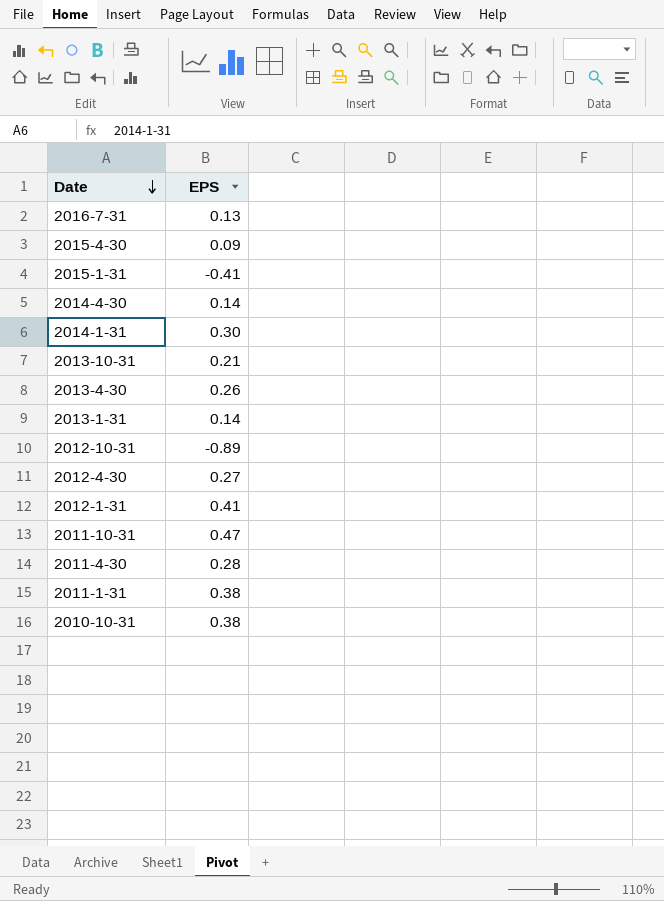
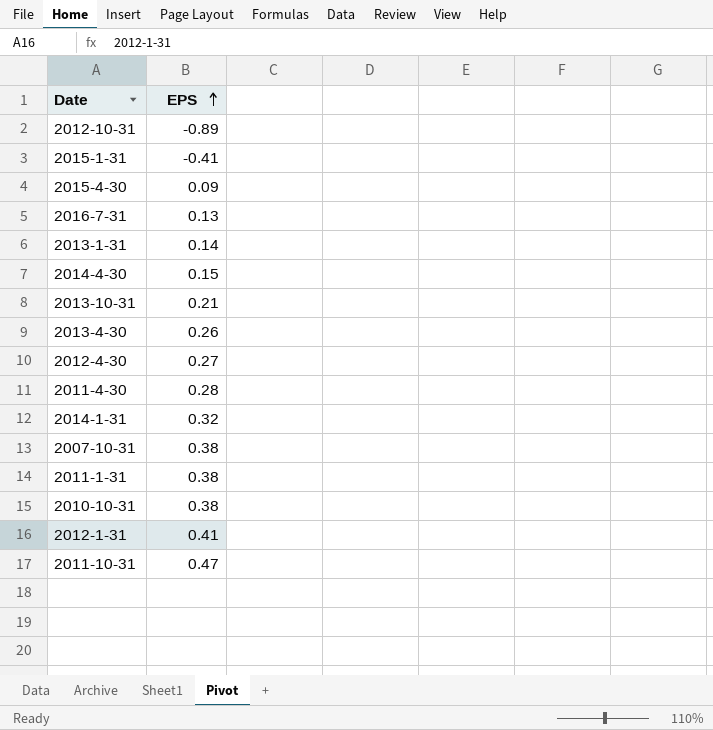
row order: Date descending -> EPS ascending
2014-4-30 | EPS: 0.14 -> 0.15
2014-1-31 | EPS: 0.30 -> 0.32
row 2007-10-31: none -> 0.38

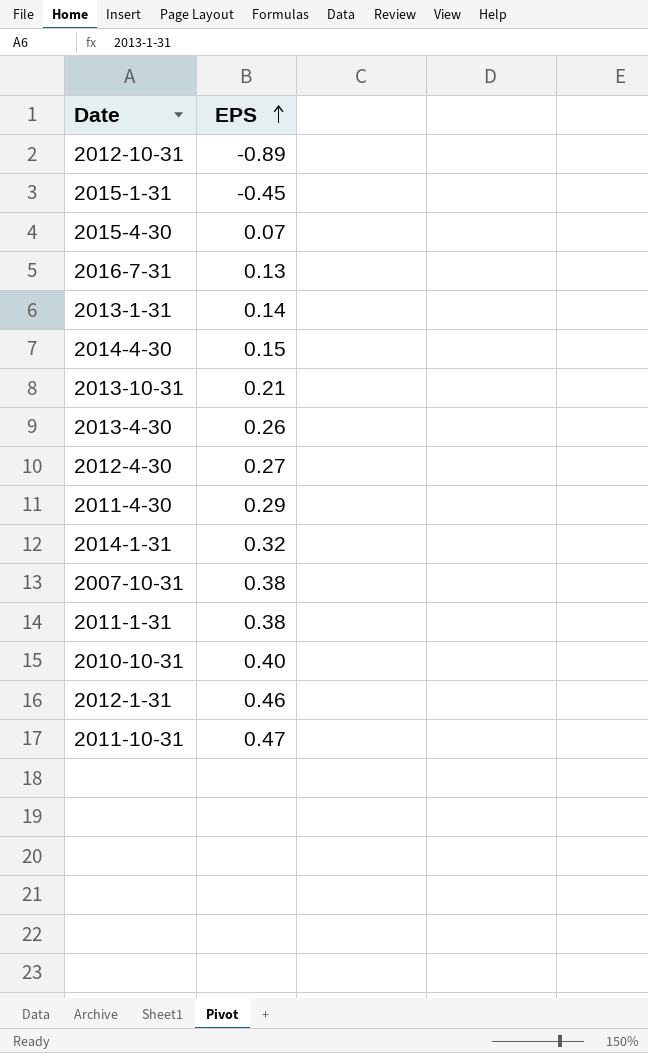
2015-1-31 | EPS: -0.41 -> -0.45
2015-4-30 | EPS: 0.09 -> 0.07
2011-4-30 | EPS: 0.28 -> 0.29
2010-10-31 | EPS: 0.38 -> 0.40
2012-1-31 | EPS: 0.41 -> 0.46

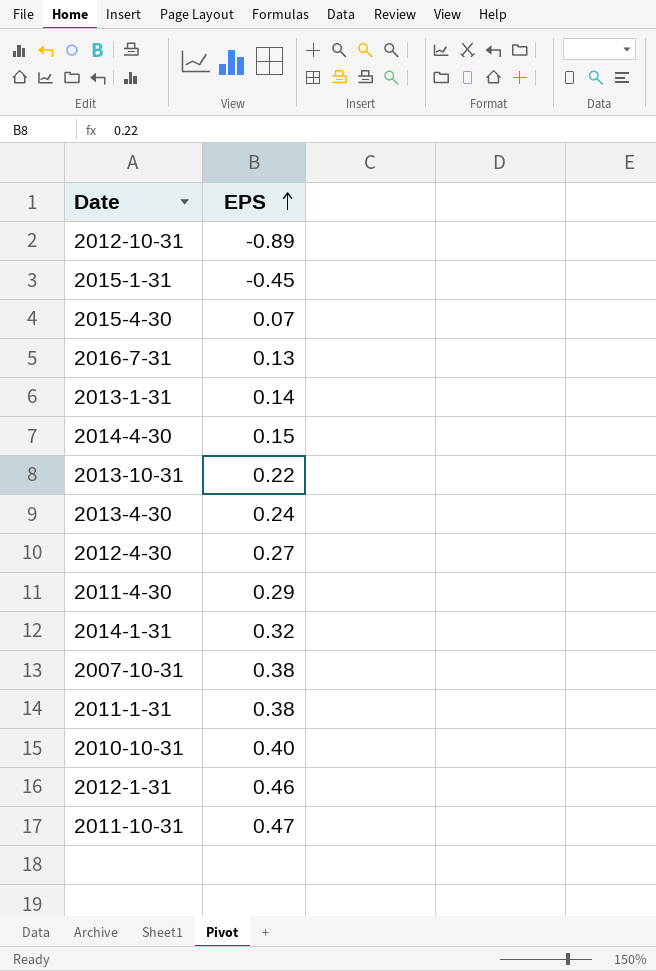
2013-10-31 | EPS: 0.21 -> 0.22
2013-4-30 | EPS: 0.26 -> 0.24

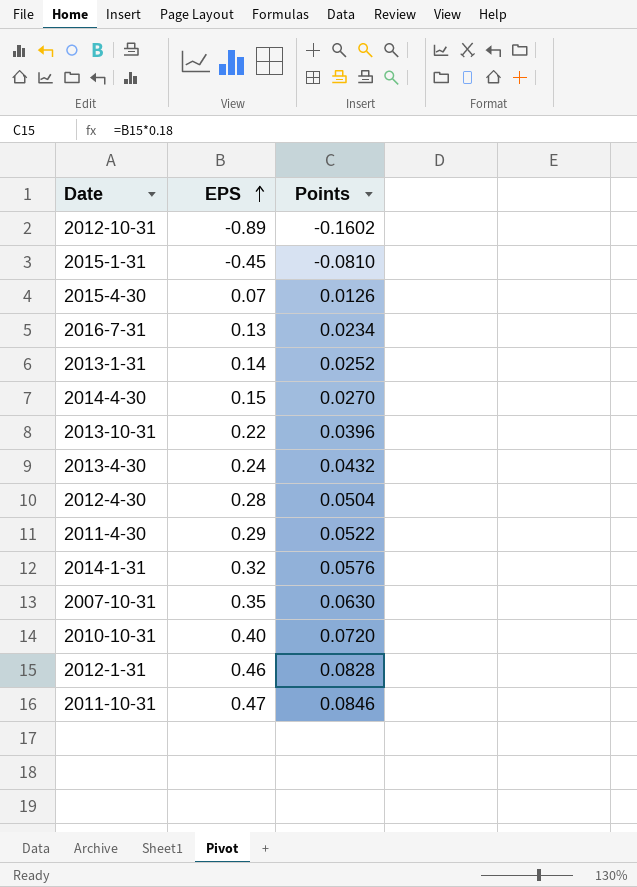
column Points | formula: none -> [EPS] * 0.18
row 2011-1-31: 0.38 -> none
2012-4-30 | EPS: 0.27 -> 0.28
2007-10-31 | EPS: 0.38 -> 0.35

